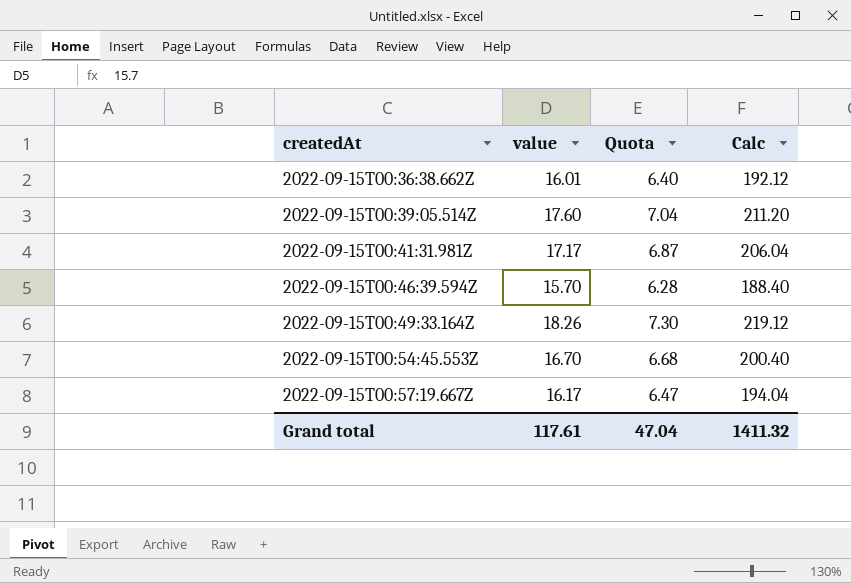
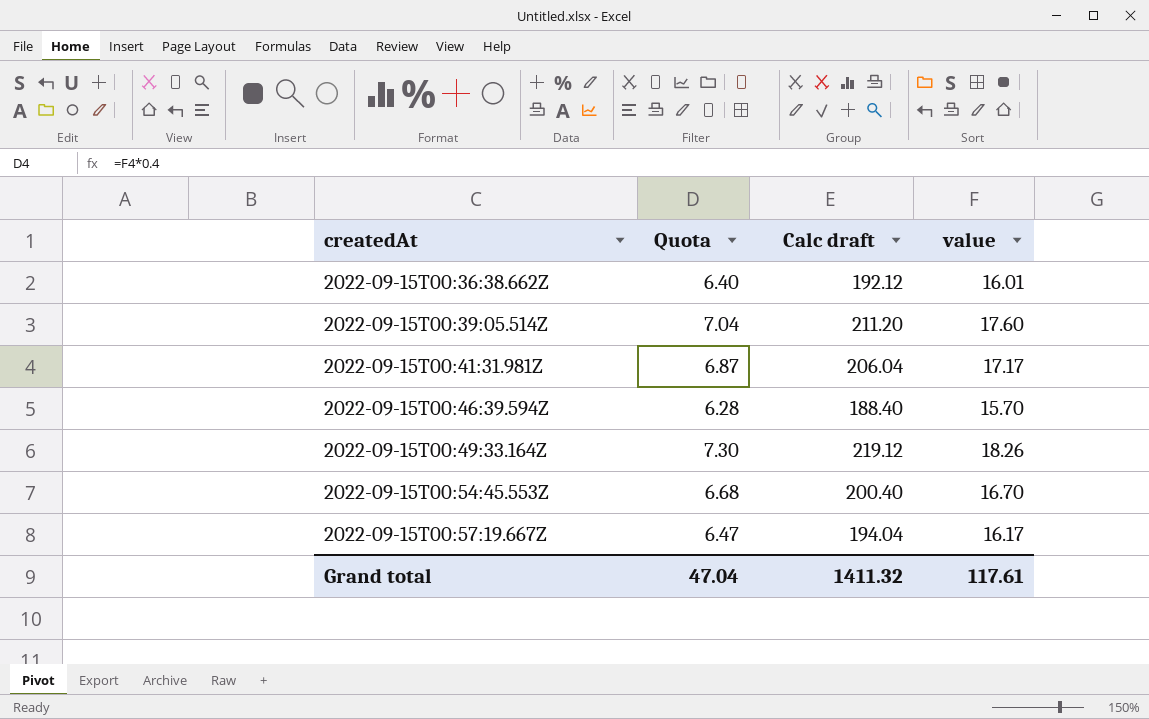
column name: Calc -> Calc draft
column value | position: 2 -> 4

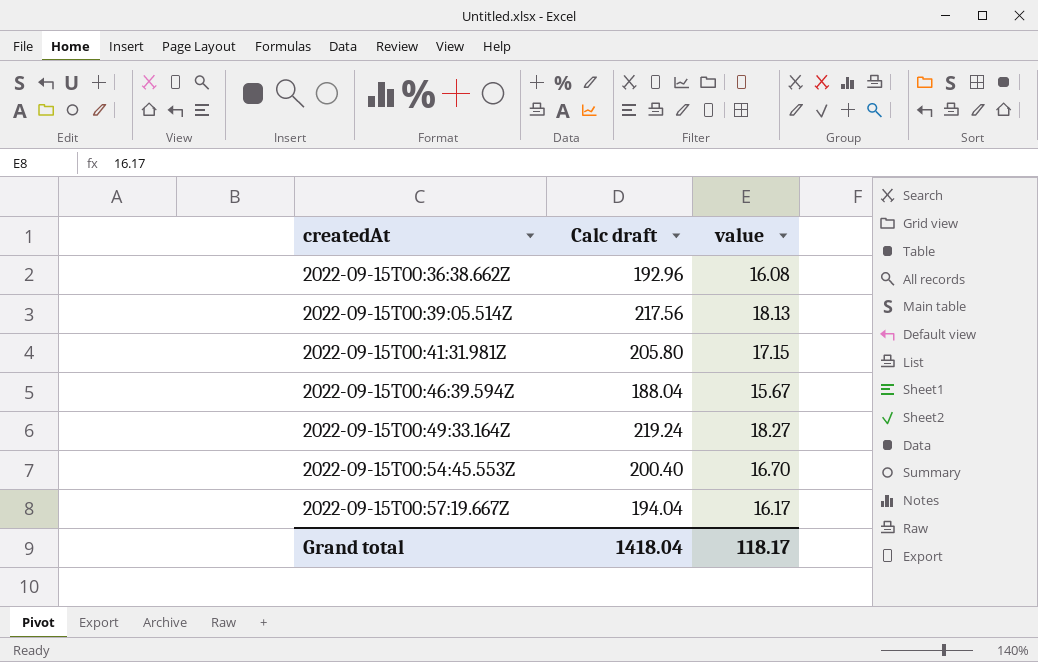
column Quota | formula: [value] * 0.4 -> none
2022-09-15T00:36:38.662Z | Calc draft: 192.12 -> 192.96
2022-09-15T00:36:38.662Z | value: 16.01 -> 16.08
2022-09-15T00:39:05.514Z | Calc draft: 211.20 -> 217.56
2022-09-15T00:39:05.514Z | value: 17.60 -> 18.13
2022-09-15T00:41:31.981Z | Calc draft: 206.04 -> 205.80
2022-09-15T00:41:31.981Z | value: 17.17 -> 17.15
2022-09-15T00:46:39.594Z | Calc draft: 188.40 -> 188.04
2022-09-15T00:46:39.594Z | value: 15.70 -> 15.67
2022-09-15T00:49:33.164Z | Calc draft: 219.12 -> 219.24
2022-09-15T00:49:33.164Z | value: 18.26 -> 18.27
Grand total | Calc draft: 1411.32 -> 1418.04
Grand total | value: 117.61 -> 118.17

